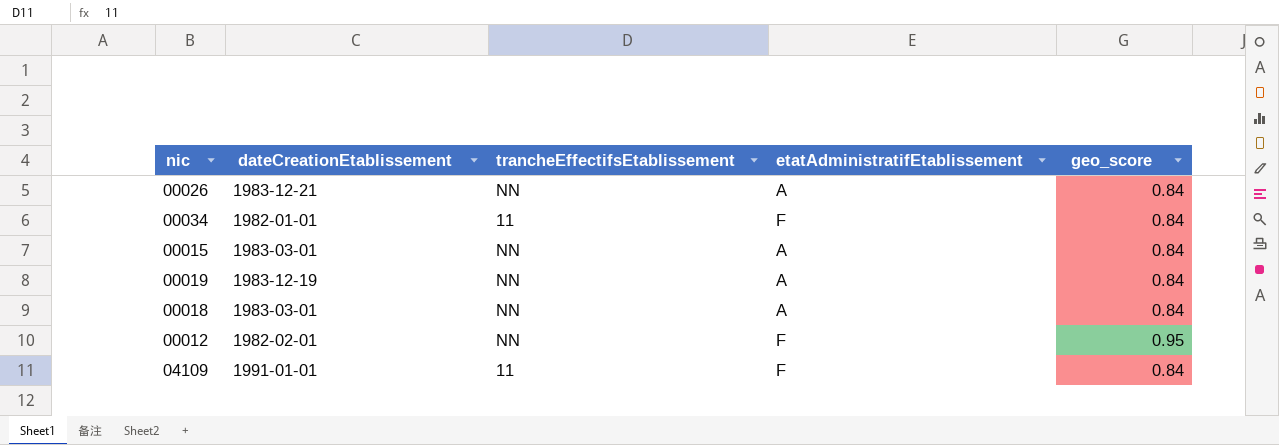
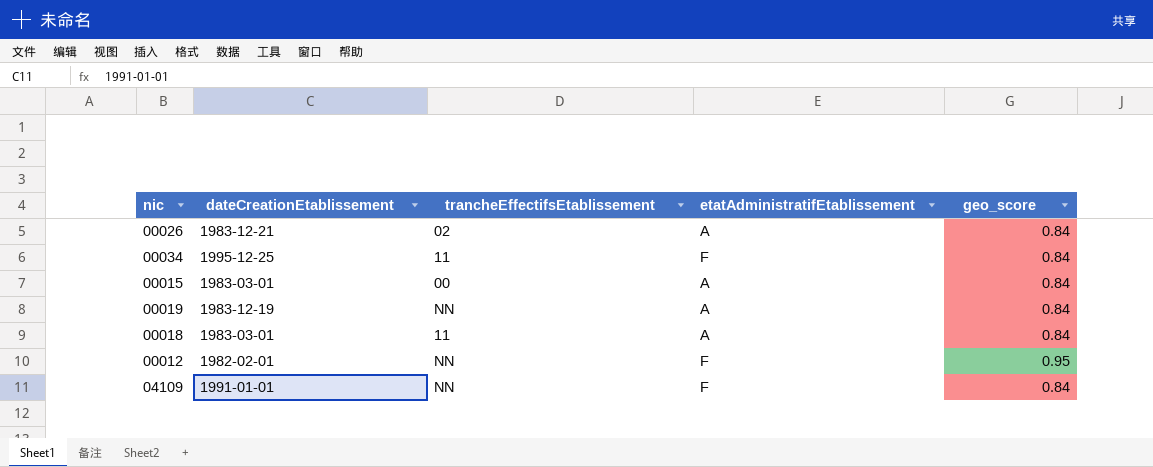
00026 | trancheEffectifsEtablissement: NN -> 02
00034 | dateCreationEtablissement: 1982-01-01 -> 1995-12-25
00015 | trancheEffectifsEtablissement: NN -> 00
00018 | trancheEffectifsEtablissement: NN -> 11
04109 | trancheEffectifsEtablissement: 11 -> NN

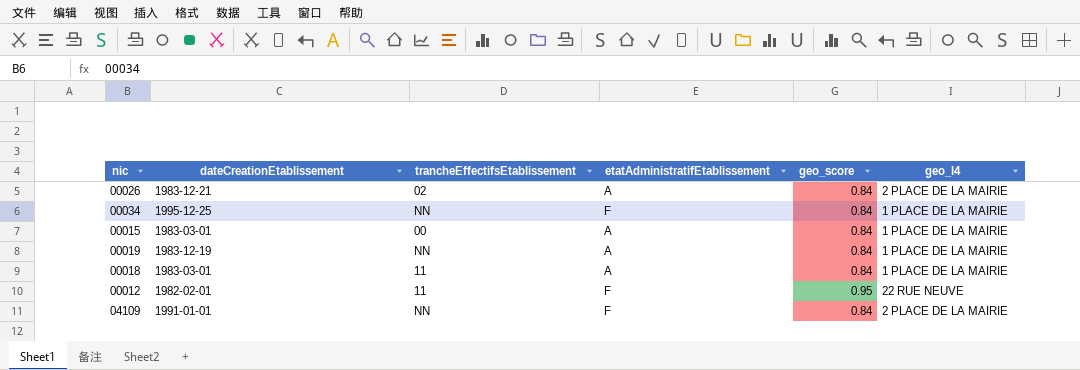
column geo_l4 | position: none -> 6
00034 | trancheEffectifsEtablissement: 11 -> NN
00012 | trancheEffectifsEtablissement: NN -> 11

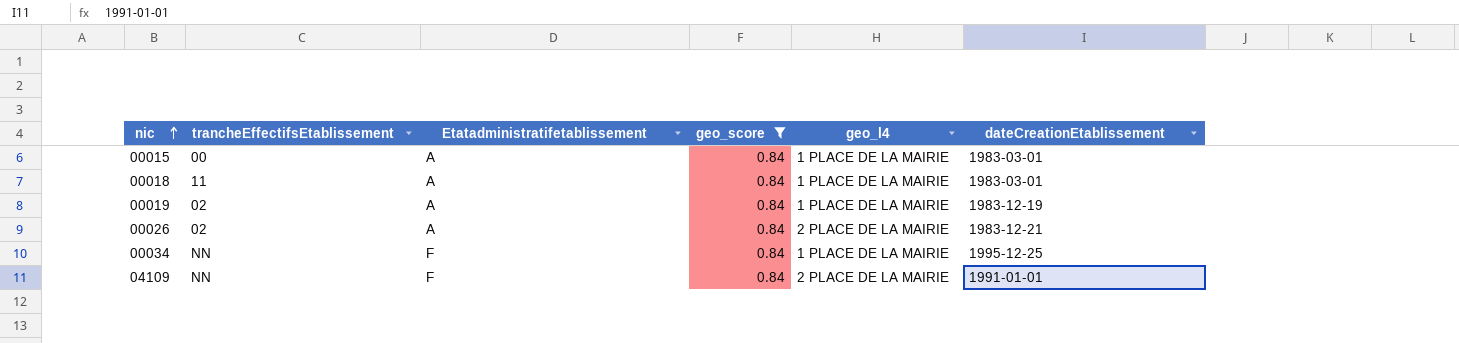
filter: none -> geo_score = 0.84
row order: none -> nic ascending
column name: etatAdministratifEtablissement -> Etatadministratifetablissement
column dateCreationEtablissement | position: 2 -> 6
00019 | trancheEffectifsEtablissement: NN -> 02

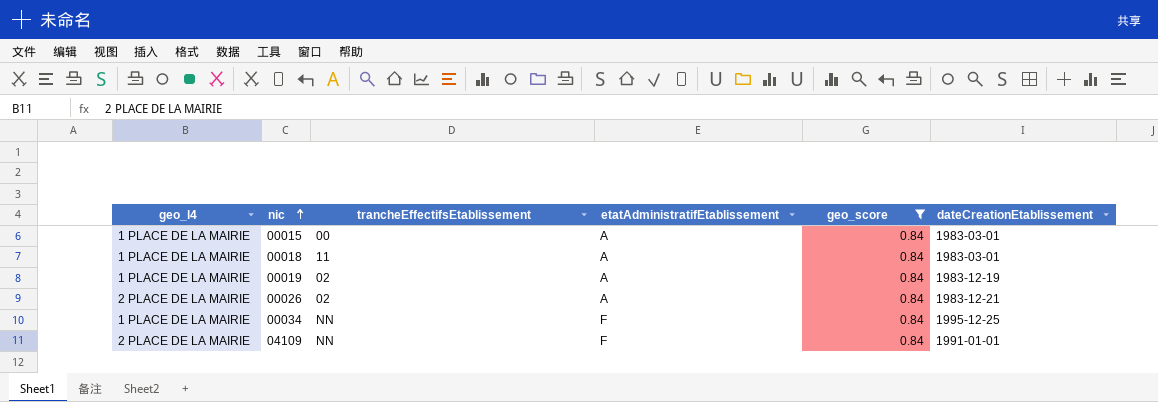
column geo_l4 | position: 5 -> 1
column name: Etatadministratifetablissement -> etatAdministratifEtablissement

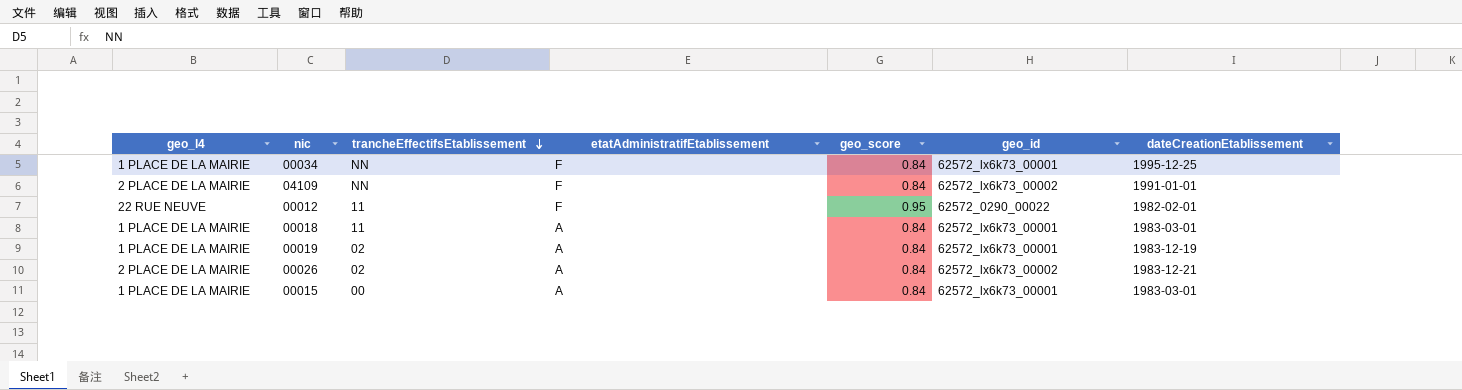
filter: geo_score = 0.84 -> none
row order: nic ascending -> trancheEffectifsEtablissement descending
column geo_id | position: none -> 6

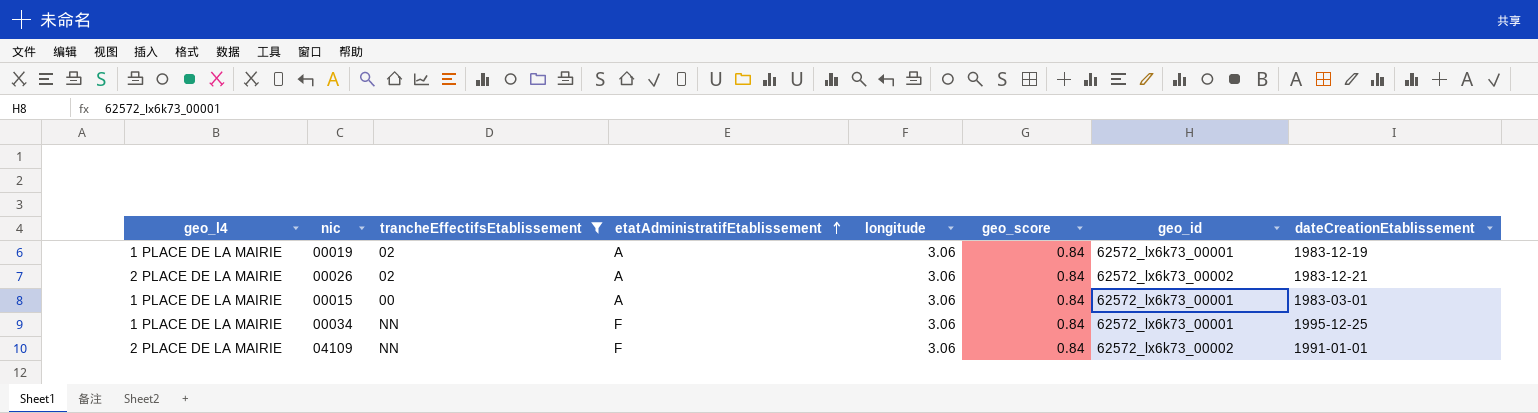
filter: none -> trancheEffectifsEtablissement != 11
row order: trancheEffectifsEtablissement descending -> etatAdministratifEtablissement ascending
column longitude | position: none -> 5

